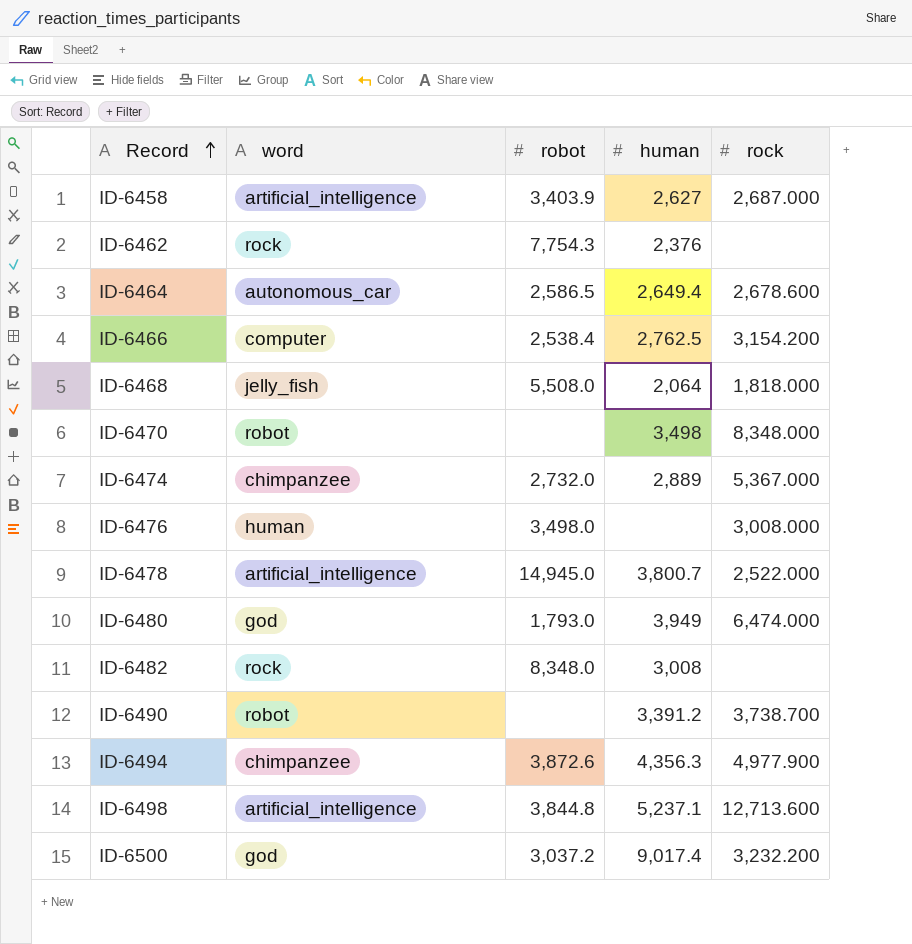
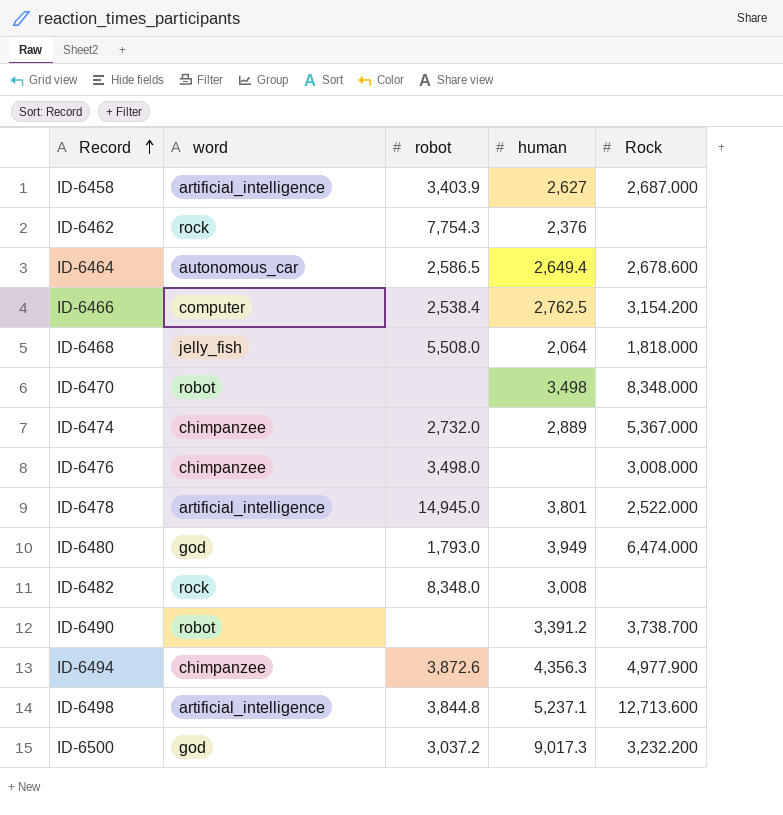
column name: rock -> Rock
ID-6476 | word: human -> chimpanzee
ID-6478 | human: 3,800.7 -> 3,801
ID-6500 | human: 9,017.4 -> 9,017.3

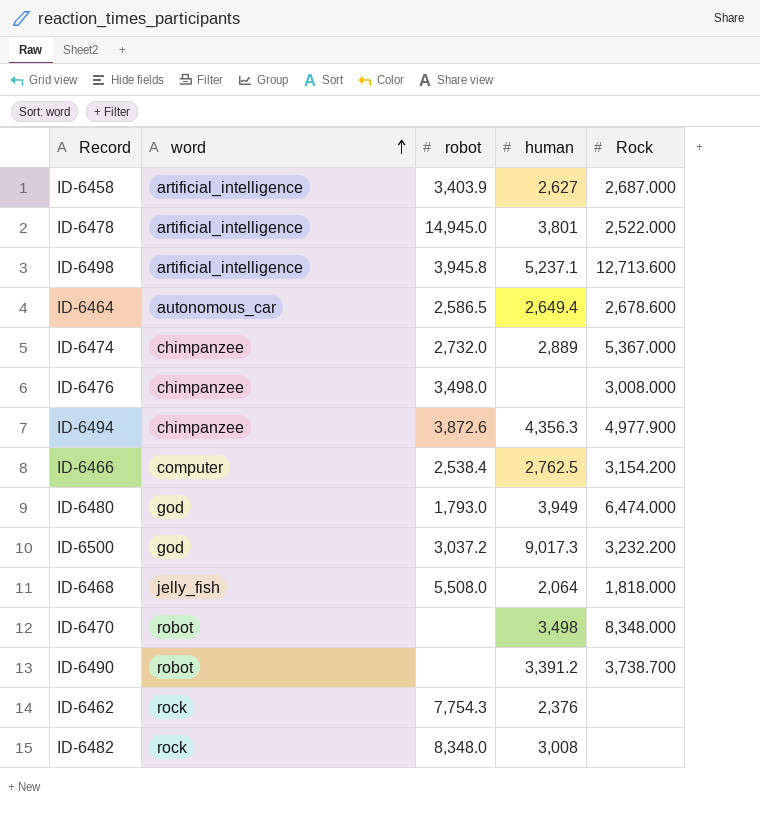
row order: Record ascending -> word ascending
ID-6498 | robot: 3,844.8 -> 3,945.8

